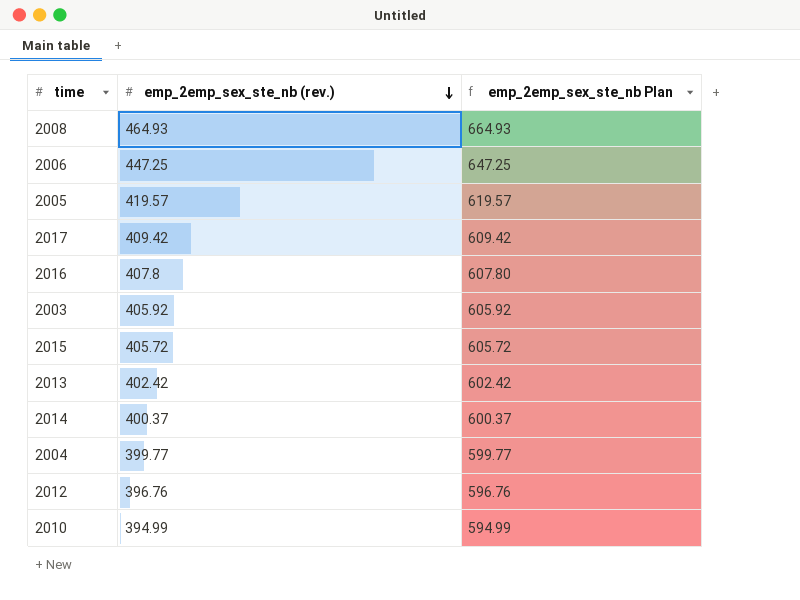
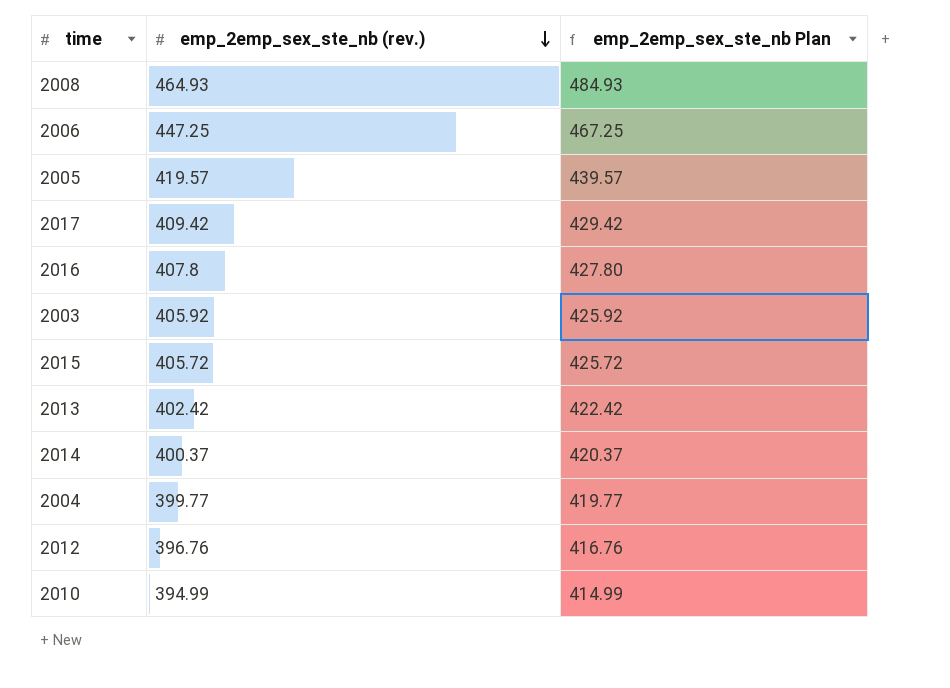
column emp_2emp_sex_ste_nb Plan | formula: [emp_2emp_sex_ste_nb (rev.)] + 200 -> [emp_2emp_sex_ste_nb (rev.)] + 20

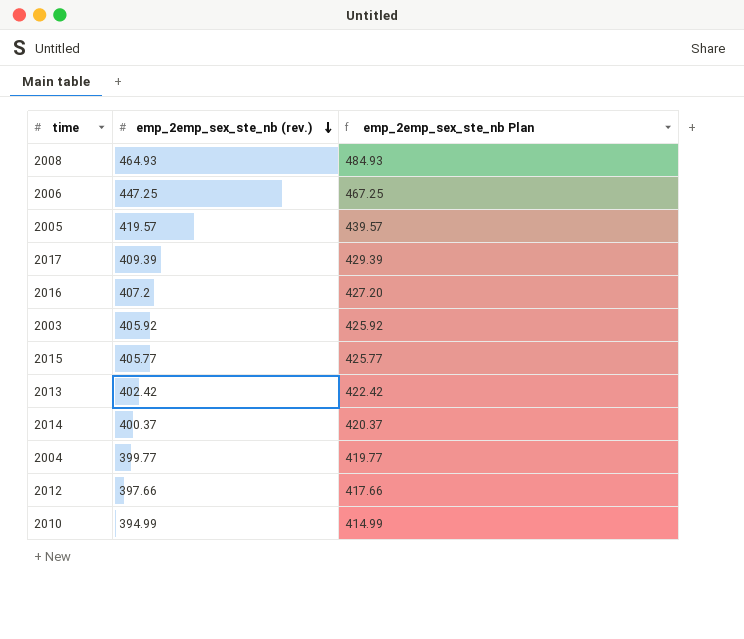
2017 | emp_2emp_sex_ste_nb (rev.): 409.42 -> 409.39
2017 | emp_2emp_sex_ste_nb Plan: 429.42 -> 429.39
2016 | emp_2emp_sex_ste_nb (rev.): 407.8 -> 407.2
2016 | emp_2emp_sex_ste_nb Plan: 427.80 -> 427.20
2015 | emp_2emp_sex_ste_nb (rev.): 405.72 -> 405.77
2015 | emp_2emp_sex_ste_nb Plan: 425.72 -> 425.77
2012 | emp_2emp_sex_ste_nb (rev.): 396.76 -> 397.66
2012 | emp_2emp_sex_ste_nb Plan: 416.76 -> 417.66

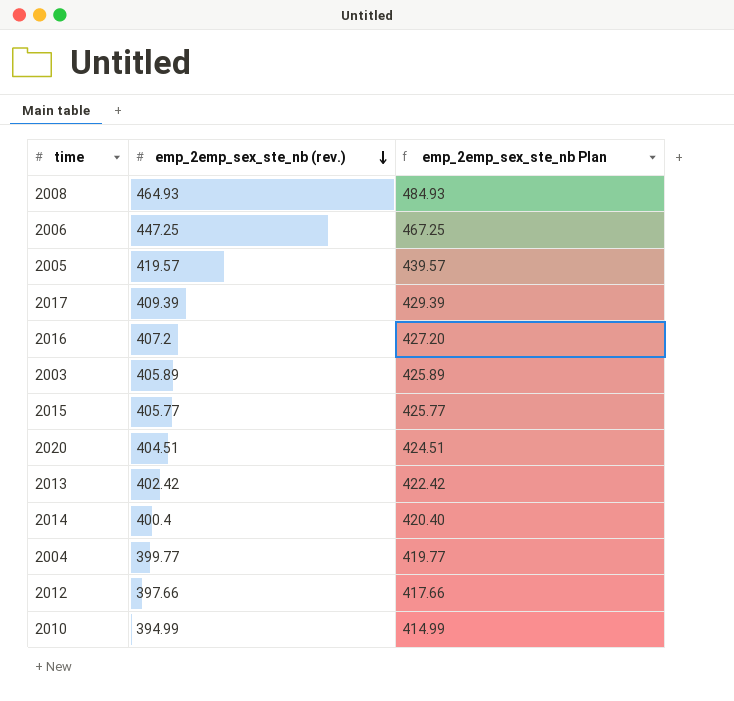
2003 | emp_2emp_sex_ste_nb (rev.): 405.92 -> 405.89
2003 | emp_2emp_sex_ste_nb Plan: 425.92 -> 425.89
row 2020: none -> 404.51 | 424.51
2014 | emp_2emp_sex_ste_nb (rev.): 400.37 -> 400.4
2014 | emp_2emp_sex_ste_nb Plan: 420.37 -> 420.40

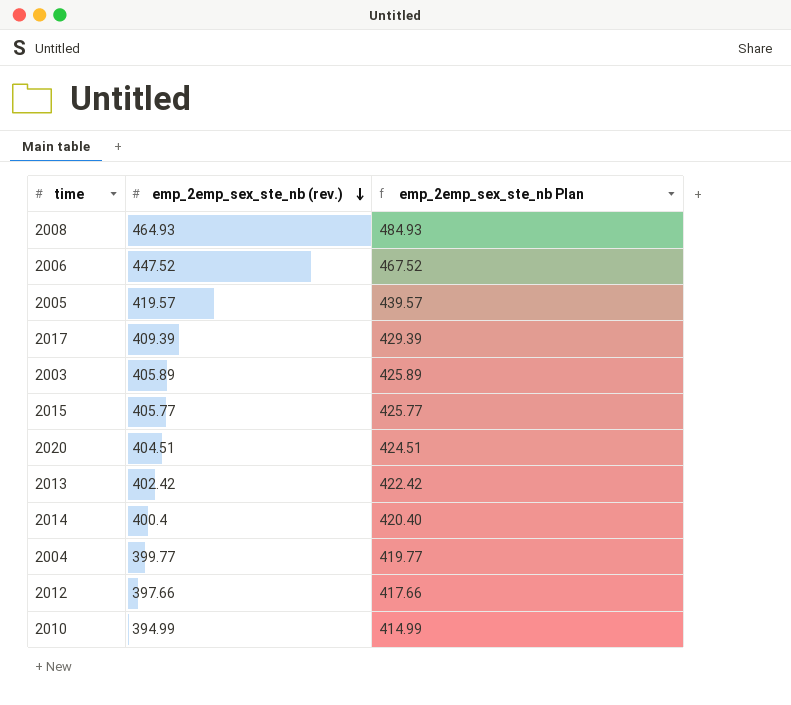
row 2016: 407.2 | 427.20 -> none
2006 | emp_2emp_sex_ste_nb (rev.): 447.25 -> 447.52
2006 | emp_2emp_sex_ste_nb Plan: 467.25 -> 467.52

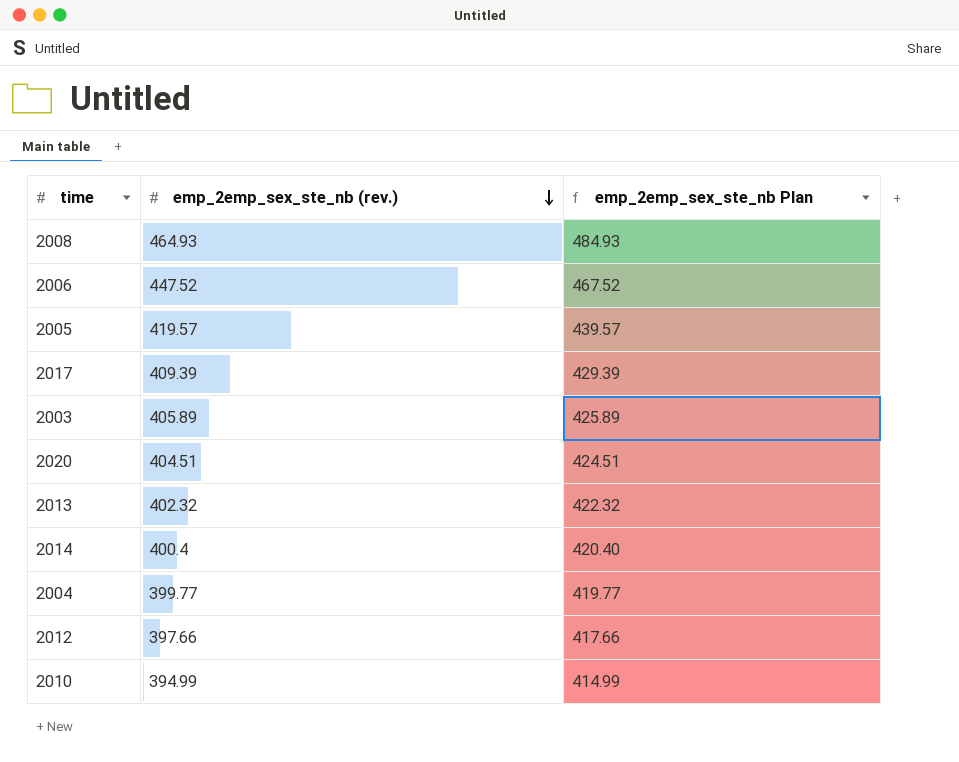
row 2015: 405.77 | 425.77 -> none
2013 | emp_2emp_sex_ste_nb (rev.): 402.42 -> 402.32
2013 | emp_2emp_sex_ste_nb Plan: 422.42 -> 422.32

